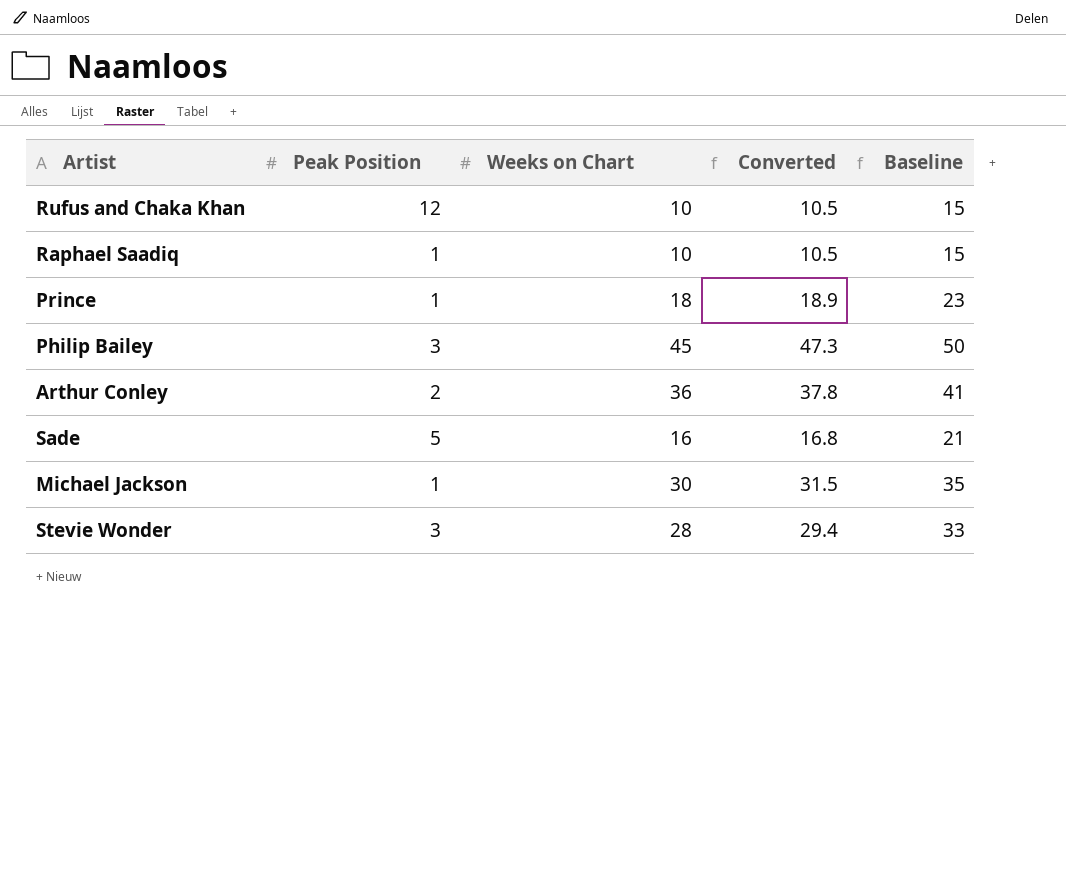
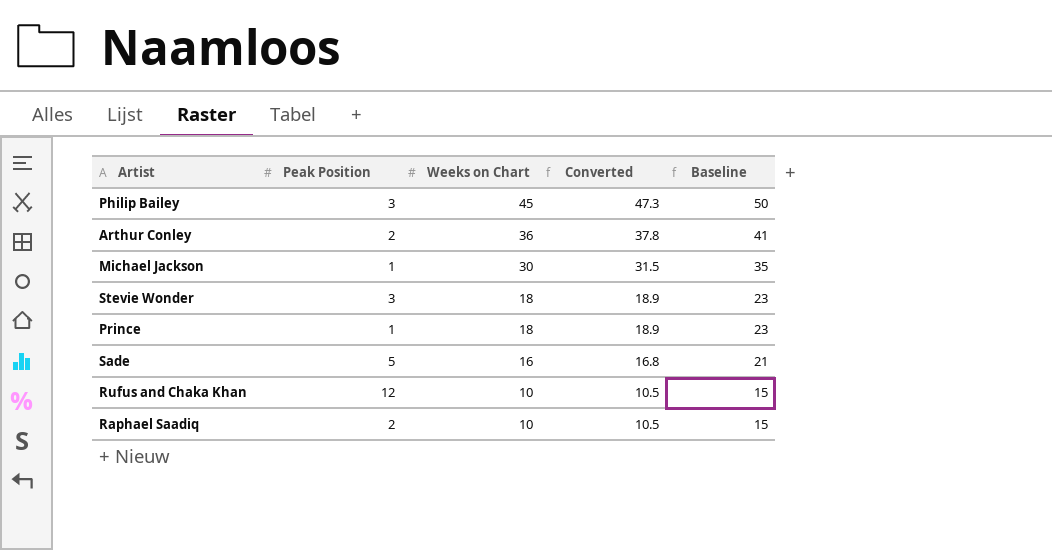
row order: none -> Weeks on Chart descending
Stevie Wonder | Weeks on Chart: 28 -> 18
Stevie Wonder | Converted: 29.4 -> 18.9
Stevie Wonder | Baseline: 33 -> 23
Raphael Saadiq | Peak Position: 1 -> 2

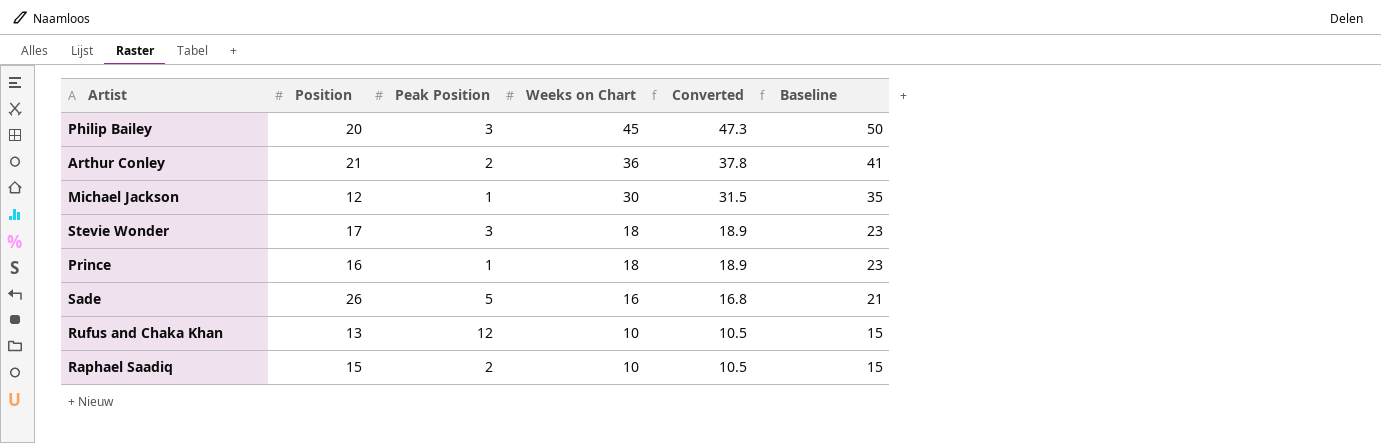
column Position | position: none -> 2

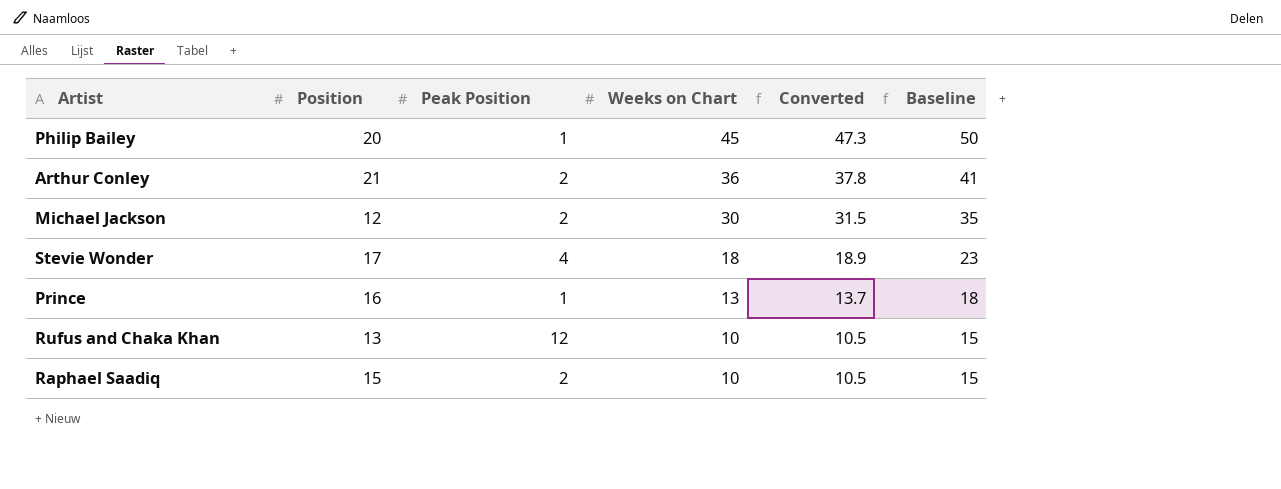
row Sade: 26 | 5 | 16 | 16.8 | 21 -> none
Philip Bailey | Peak Position: 3 -> 1
Michael Jackson | Peak Position: 1 -> 2
Stevie Wonder | Peak Position: 3 -> 4
Prince | Weeks on Chart: 18 -> 13
Prince | Converted: 18.9 -> 13.7
Prince | Baseline: 23 -> 18

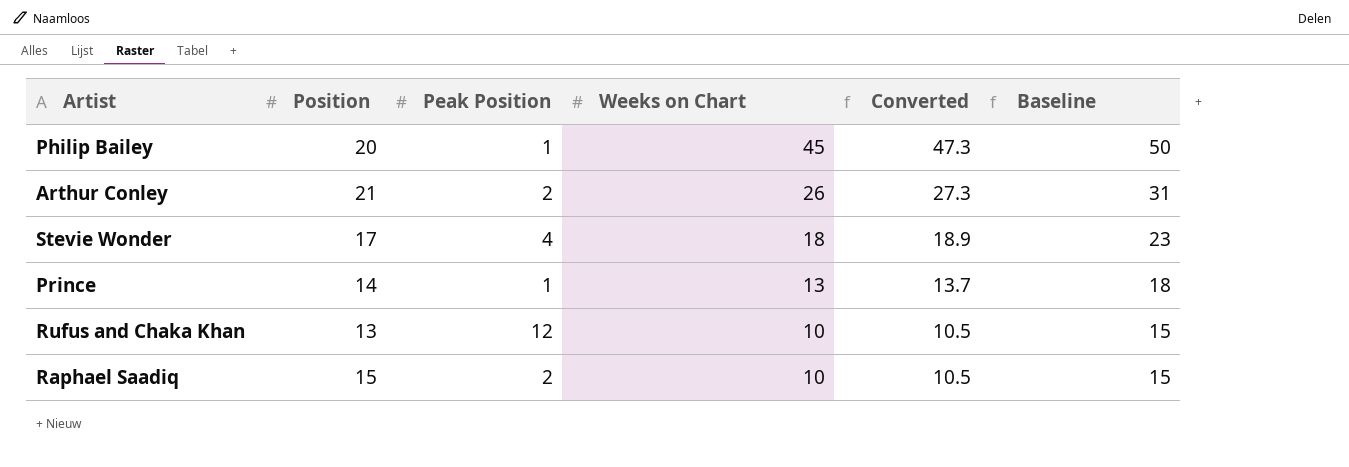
row Michael Jackson: 12 | 2 | 30 | 31.5 | 35 -> none
Arthur Conley | Weeks on Chart: 36 -> 26
Arthur Conley | Converted: 37.8 -> 27.3
Arthur Conley | Baseline: 41 -> 31
Prince | Position: 16 -> 14

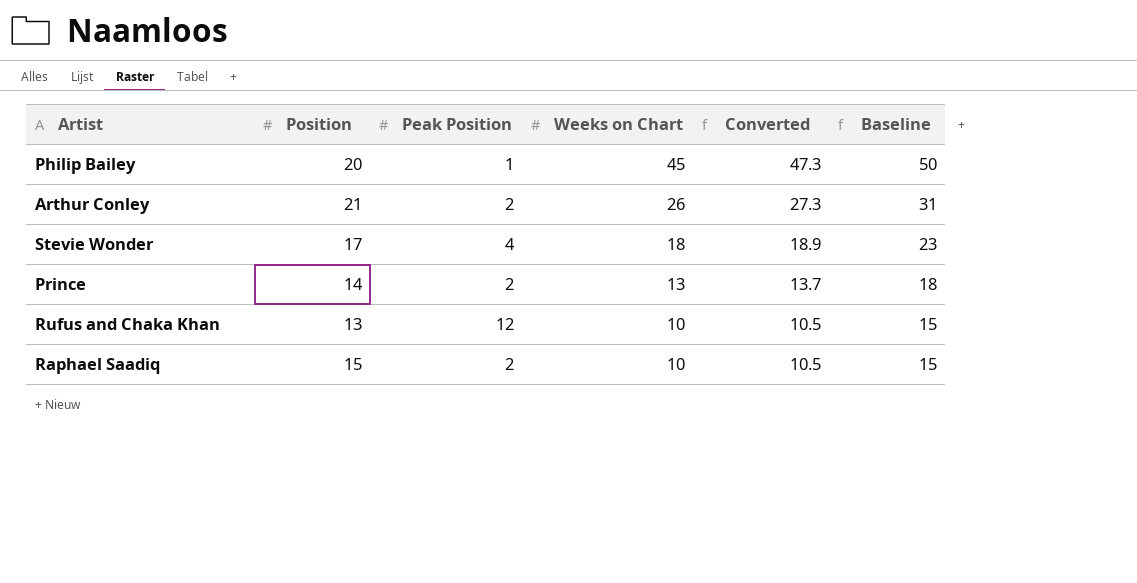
Prince | Peak Position: 1 -> 2

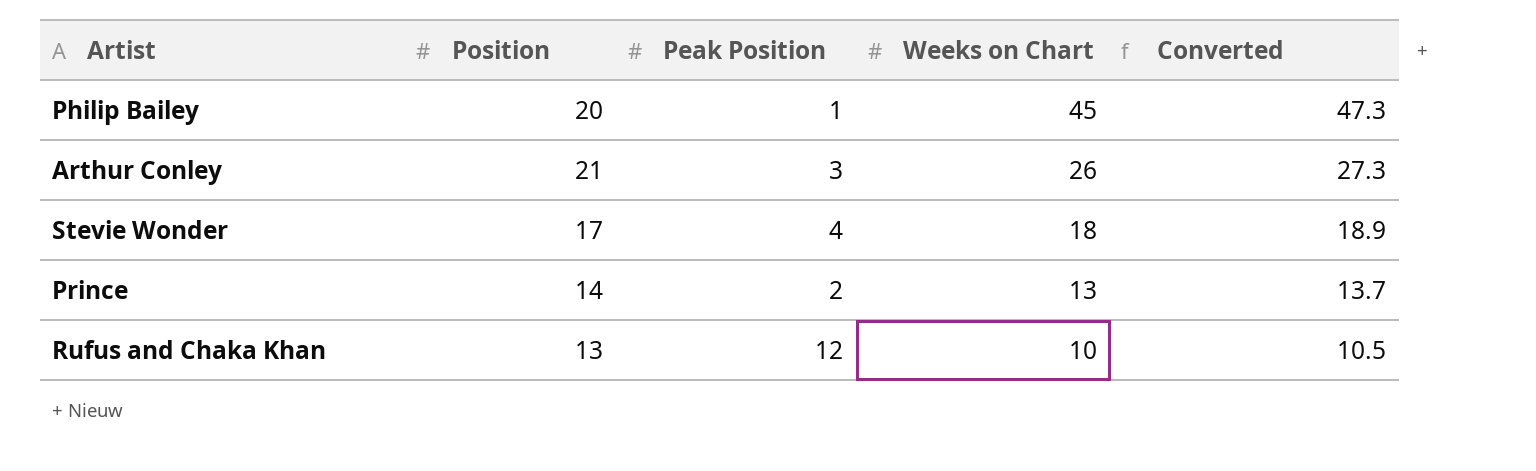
column Baseline | formula: [Weeks on Chart] + 5 -> none
row Raphael Saadiq: 15 | 2 | 10 | 10.5 | 15 -> none
Arthur Conley | Peak Position: 2 -> 3

